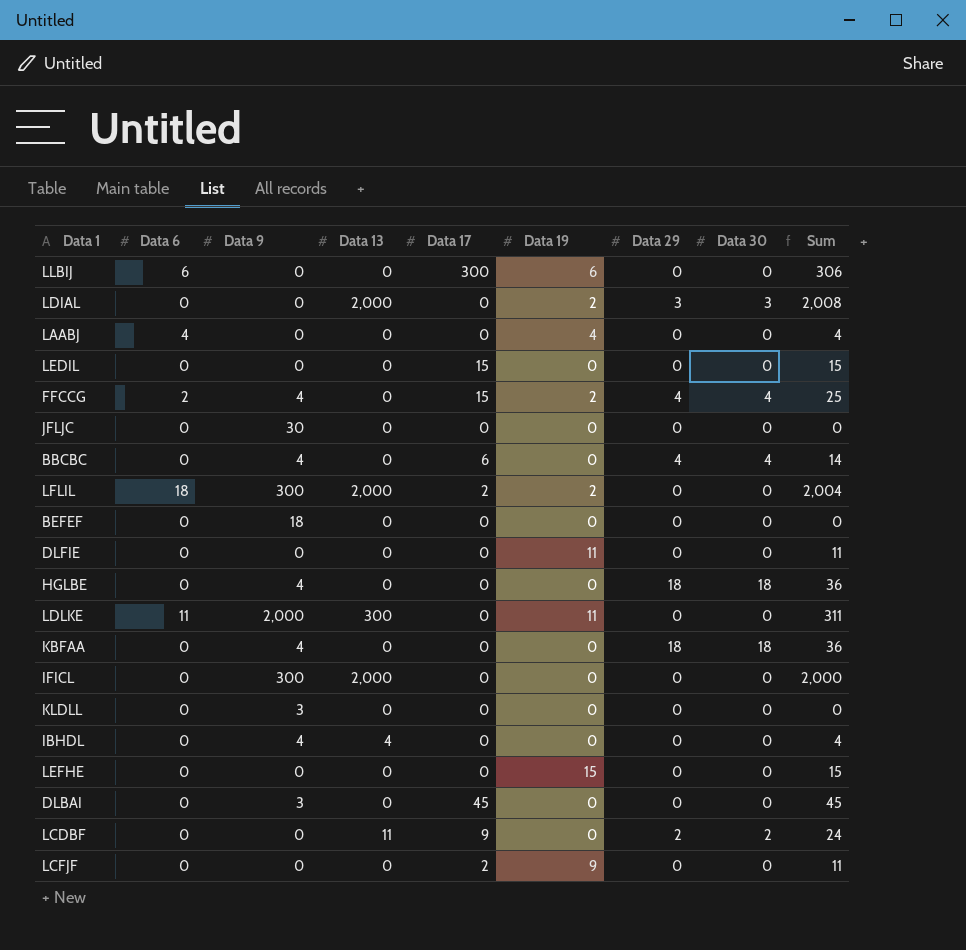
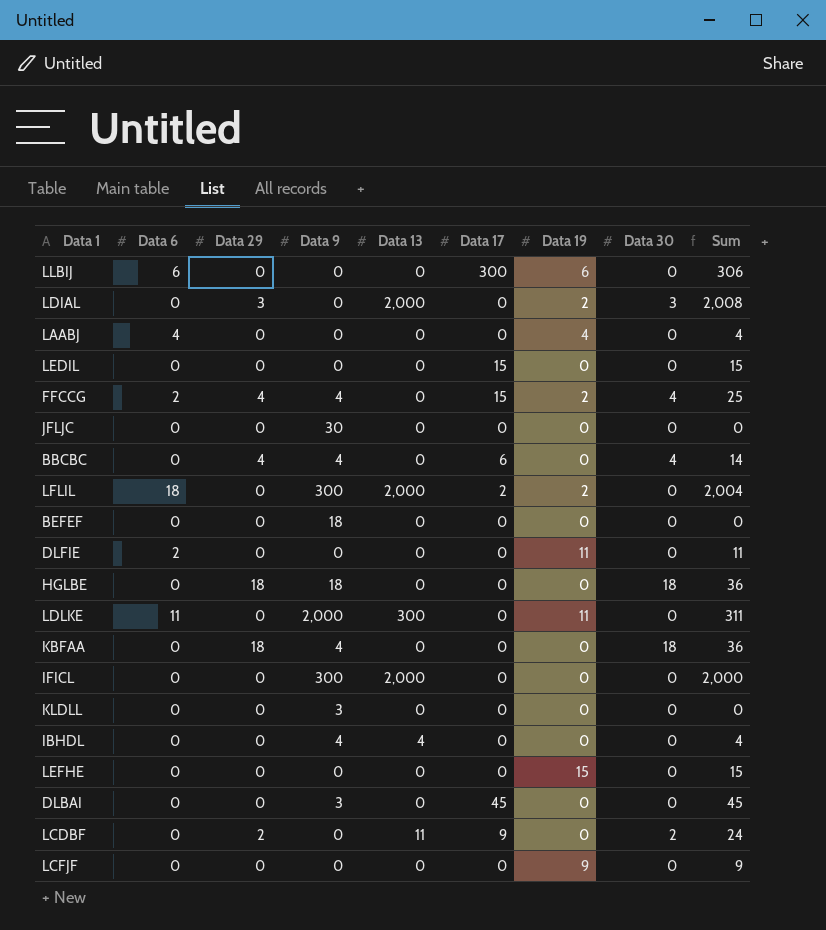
column Data 29 | position: 7 -> 3
DLFIE | Data 6: 0 -> 2
HGLBE | Data 9: 4 -> 18
LCFJF | Data 17: 2 -> 0
LCFJF | Sum: 11 -> 9

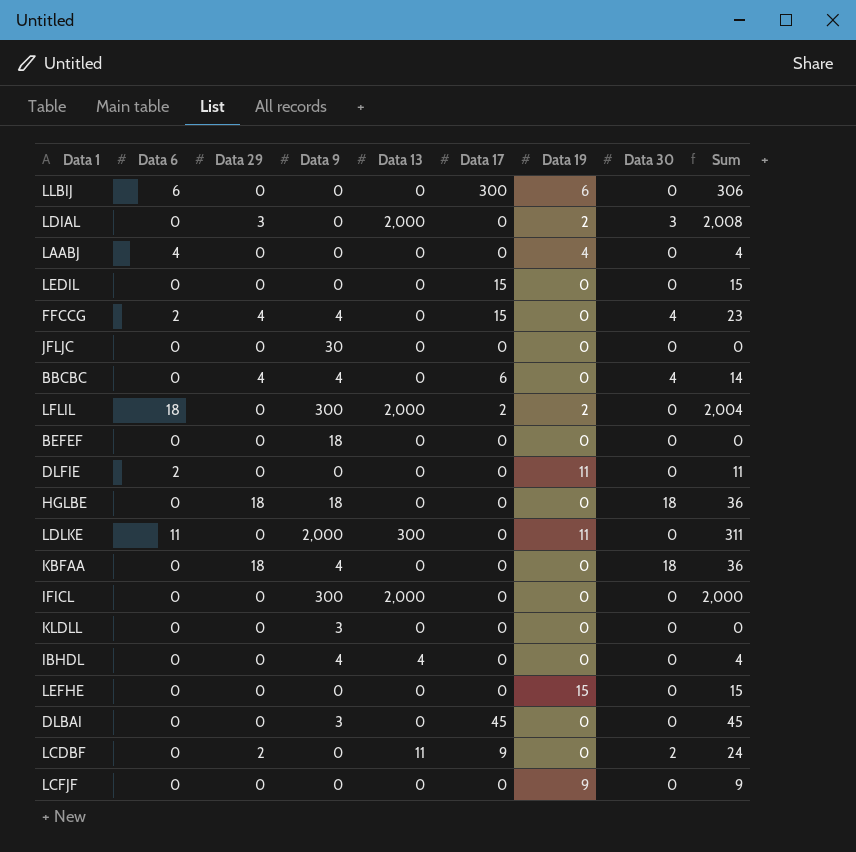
FFCCG | Data 19: 2 -> 0
FFCCG | Sum: 25 -> 23

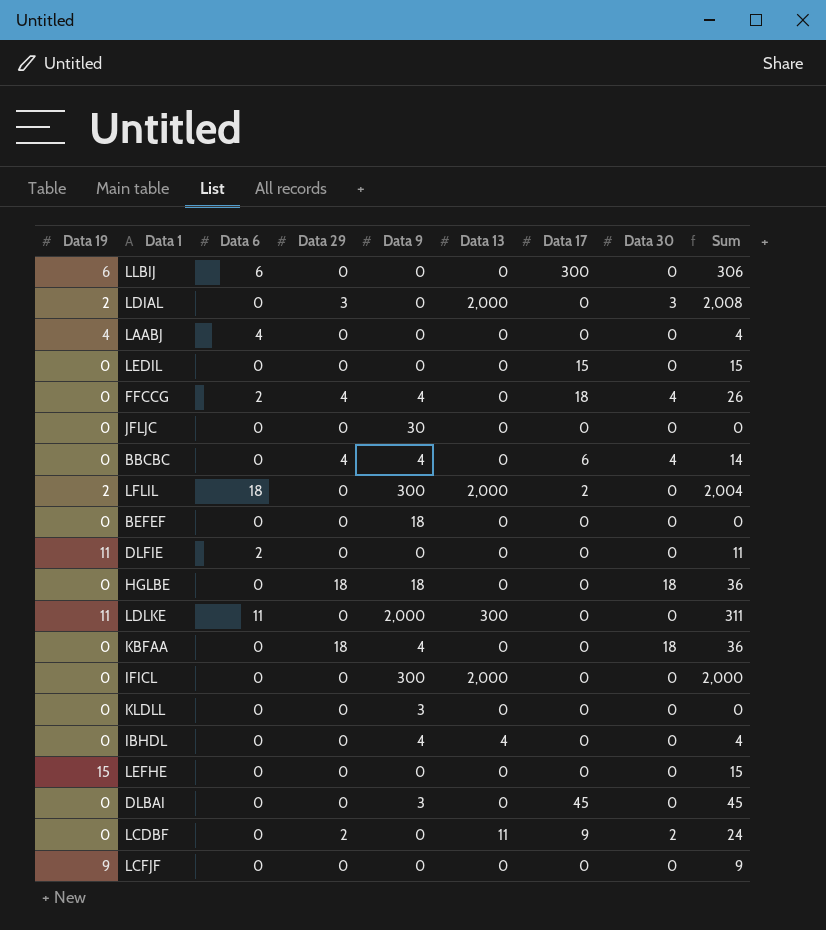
column Data 19 | position: 7 -> 1
FFCCG | Data 17: 15 -> 18
FFCCG | Sum: 23 -> 26

